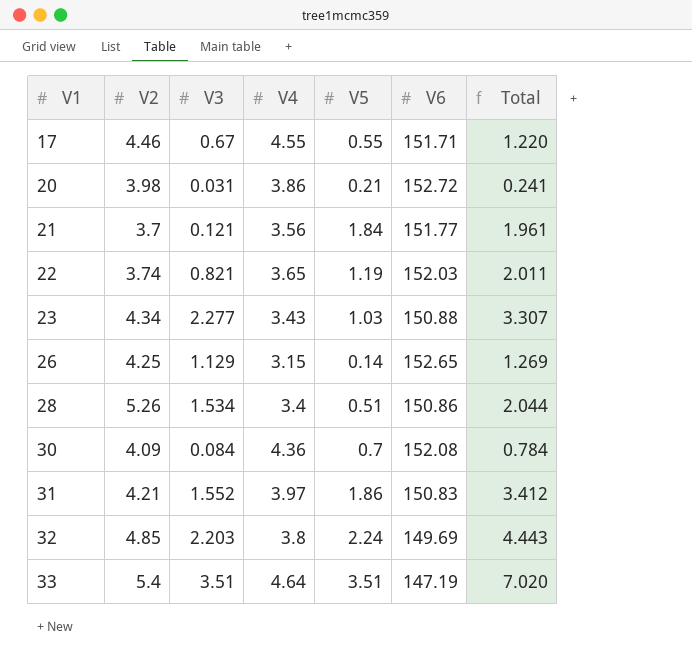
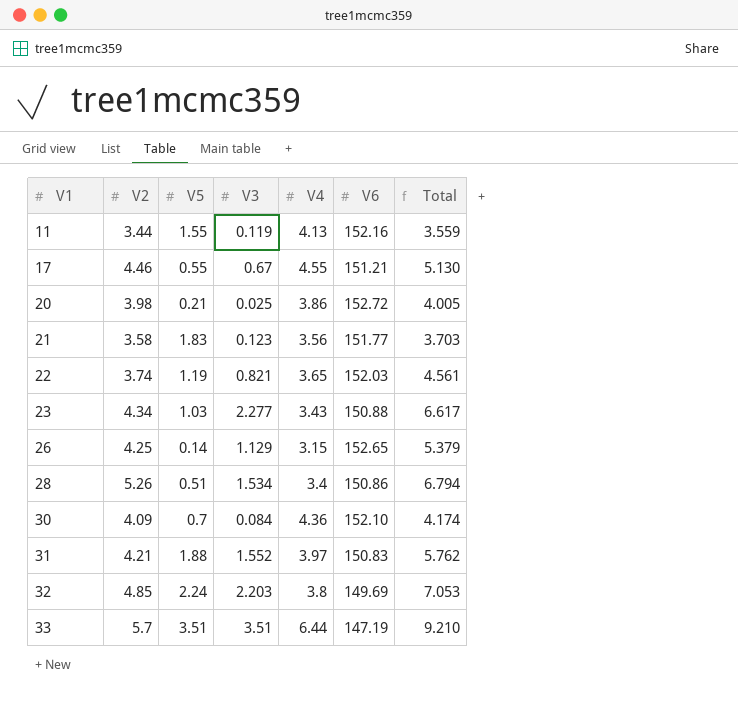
column V5 | position: 5 -> 3
column Total | formula: [V3] + [V5] -> [V2] + [V3]
row 11: none -> 3.44 | 1.55 | 0.119 | 4.13 | 152.16 | 3.559
17 | V6: 151.71 -> 151.21
20 | V3: 0.031 -> 0.025
21 | V2: 3.7 -> 3.58
21 | V5: 1.84 -> 1.83
21 | V3: 0.121 -> 0.123
30 | V6: 152.08 -> 152.10
31 | V5: 1.86 -> 1.88
33 | V2: 5.4 -> 5.7
33 | V4: 4.64 -> 6.44

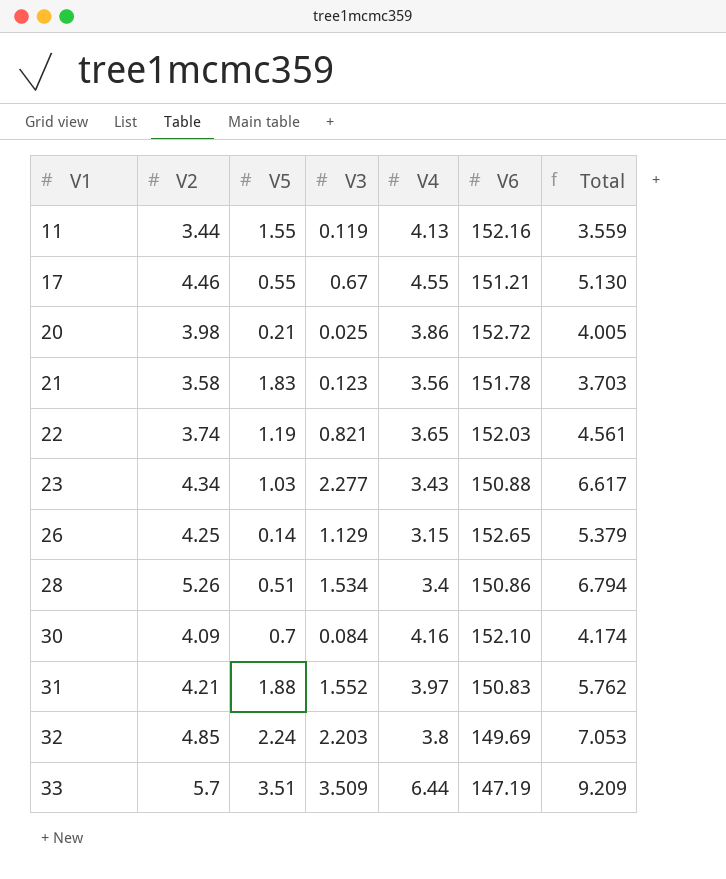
21 | V6: 151.77 -> 151.78
30 | V4: 4.36 -> 4.16
33 | V3: 3.51 -> 3.509
33 | Total: 9.210 -> 9.209

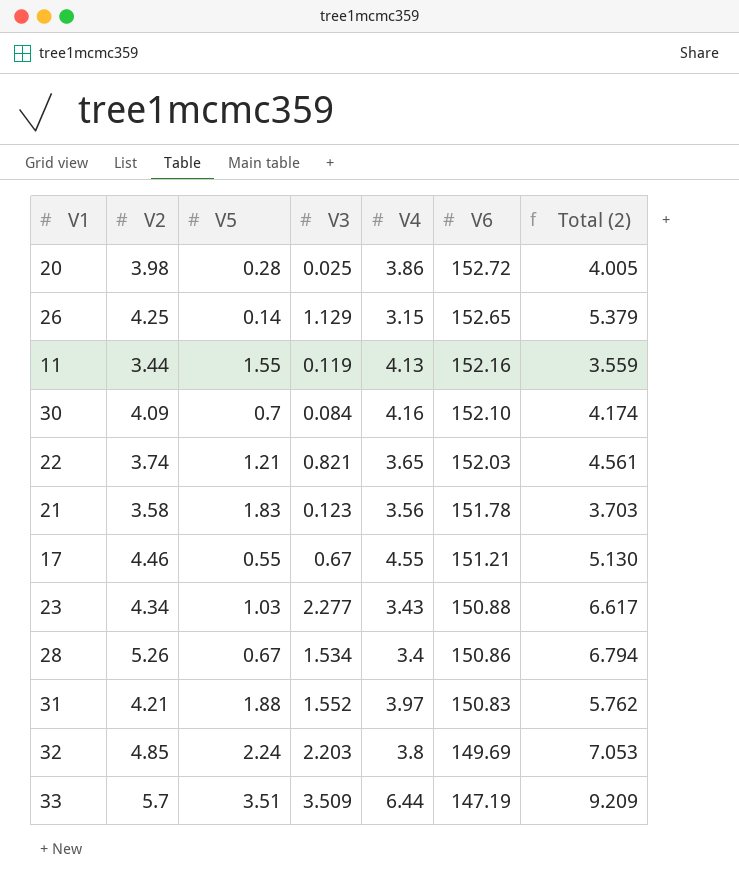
row order: V1 ascending -> V6 descending
column name: Total -> Total (2)
20 | V5: 0.21 -> 0.28
22 | V5: 1.19 -> 1.21
28 | V5: 0.51 -> 0.67

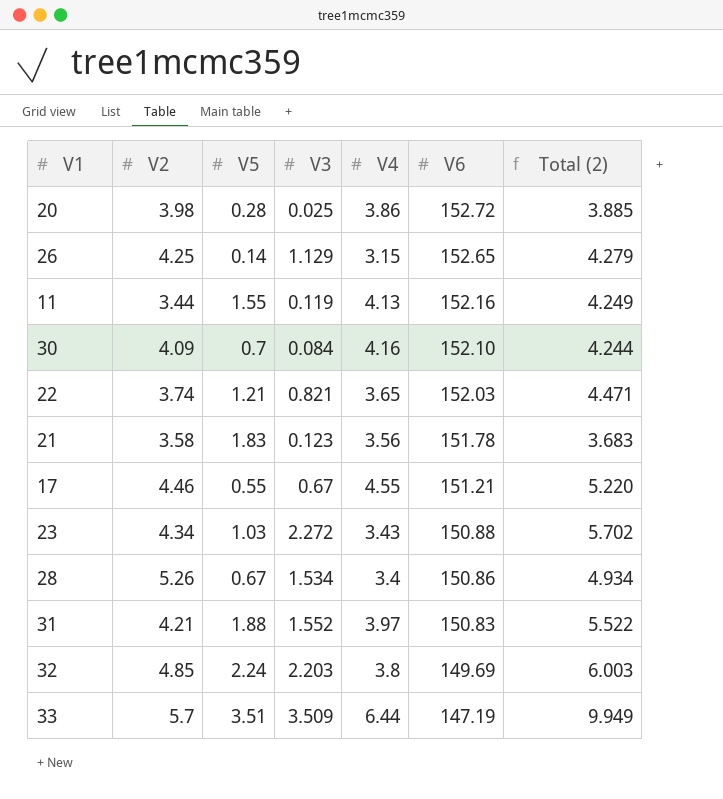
column Total (2) | formula: [V2] + [V3] -> [V3] + [V4]
23 | V3: 2.277 -> 2.272

